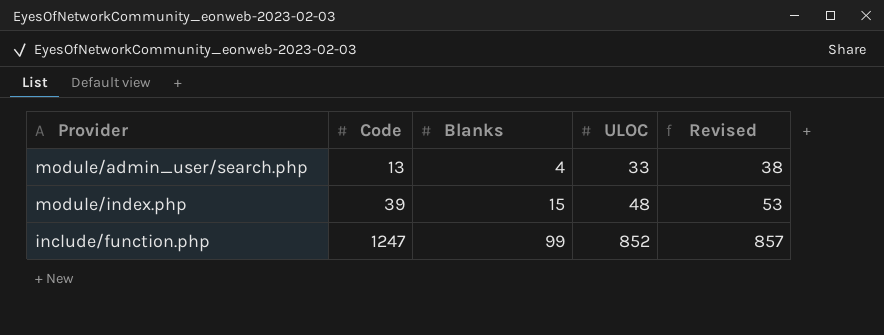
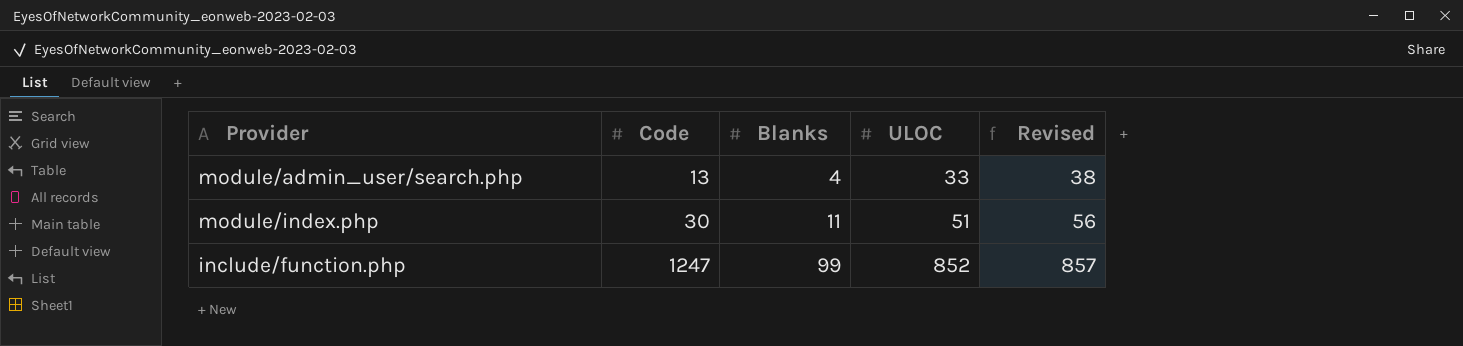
module/index.php | Code: 39 -> 30
module/index.php | Blanks: 15 -> 11
module/index.php | ULOC: 48 -> 51
module/index.php | Revised: 53 -> 56

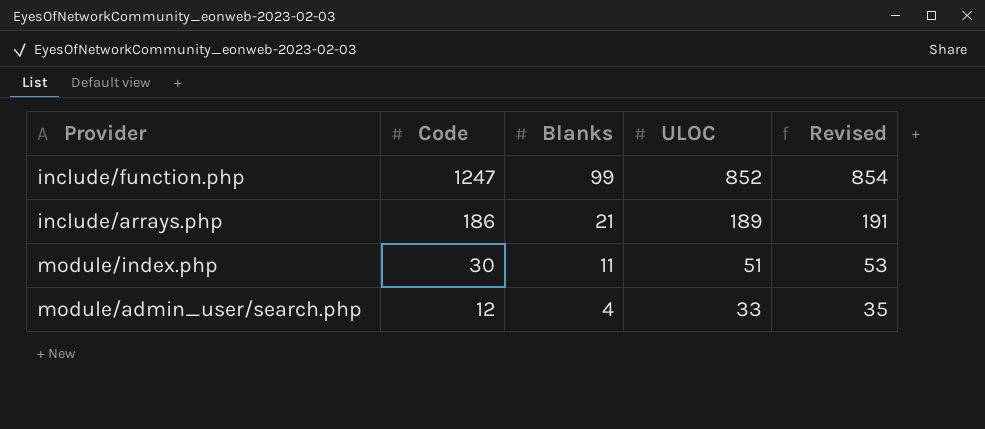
row order: Code ascending -> Code descending
column Revised | formula: [ULOC] + 5 -> [ULOC] + 2
row include/arrays.php: none -> 186 | 21 | 189 | 191
module/admin_user/search.php | Code: 13 -> 12

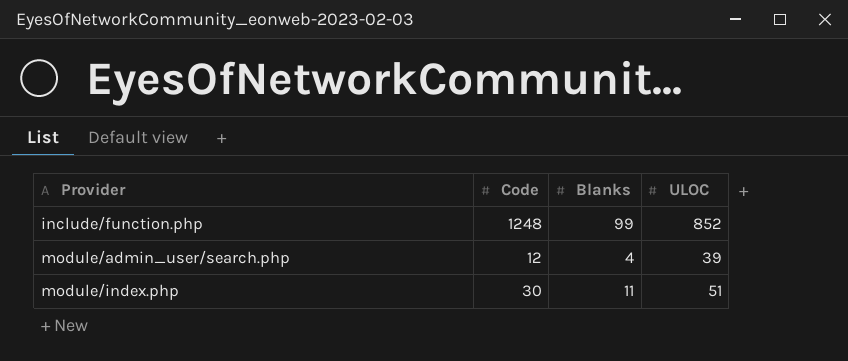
row order: Code descending -> Provider ascending
column Revised | formula: [ULOC] + 2 -> none
row include/arrays.php: 186 | 21 | 189 | 191 -> none
include/function.php | Code: 1247 -> 1248
module/admin_user/search.php | ULOC: 33 -> 39

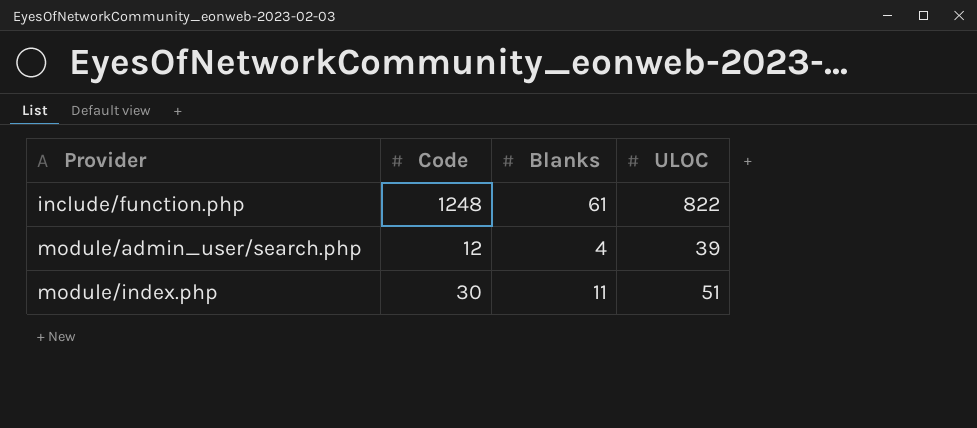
include/function.php | Blanks: 99 -> 61
include/function.php | ULOC: 852 -> 822

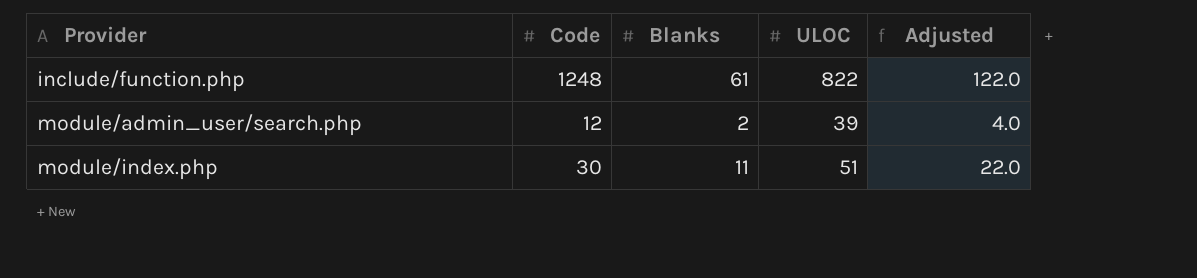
column Adjusted | formula: none -> [Blanks] * 2
module/admin_user/search.php | Blanks: 4 -> 2

